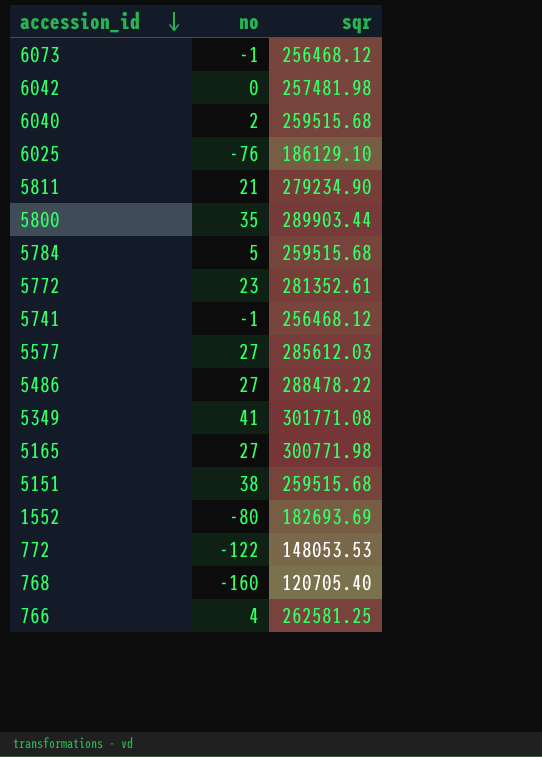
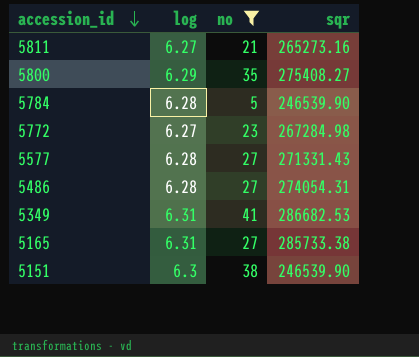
filter: none -> no >= 5
column log | position: none -> 2
5811 | sqr: 279234.90 -> 265273.16
5800 | sqr: 289903.44 -> 275408.27
5784 | sqr: 259515.68 -> 246539.90
5772 | sqr: 281352.61 -> 267284.98
5577 | sqr: 285612.03 -> 271331.43
5486 | sqr: 288478.22 -> 274054.31
5349 | sqr: 301771.08 -> 286682.53
5165 | sqr: 300771.98 -> 285733.38
5151 | sqr: 259515.68 -> 246539.90

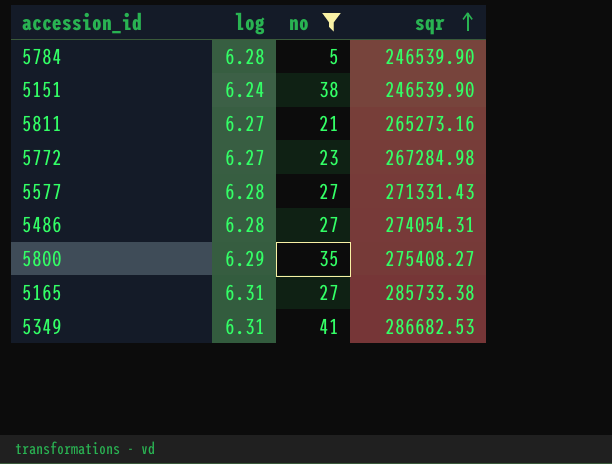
row order: accession_id descending -> sqr ascending
5151 | log: 6.3 -> 6.24

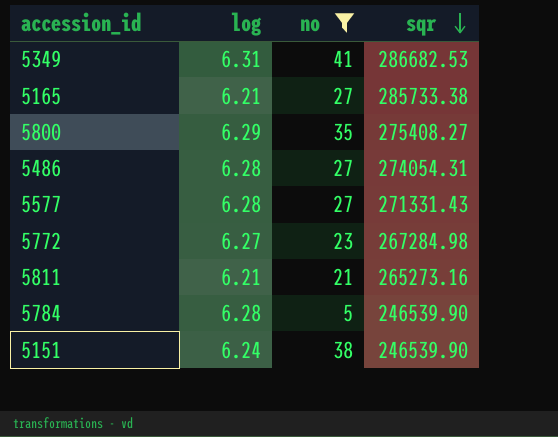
row order: sqr ascending -> sqr descending
5165 | log: 6.31 -> 6.21
5811 | log: 6.27 -> 6.21

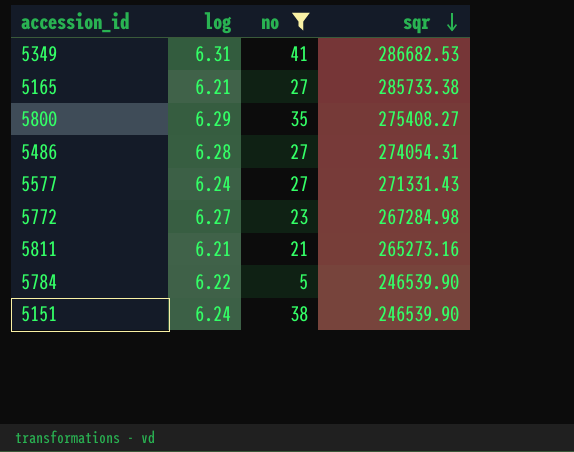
5577 | log: 6.28 -> 6.24
5784 | log: 6.28 -> 6.22

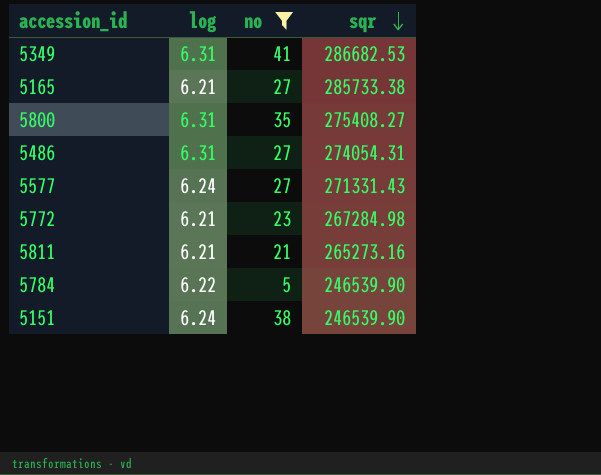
5800 | log: 6.29 -> 6.31
5486 | log: 6.28 -> 6.31
5772 | log: 6.27 -> 6.21

